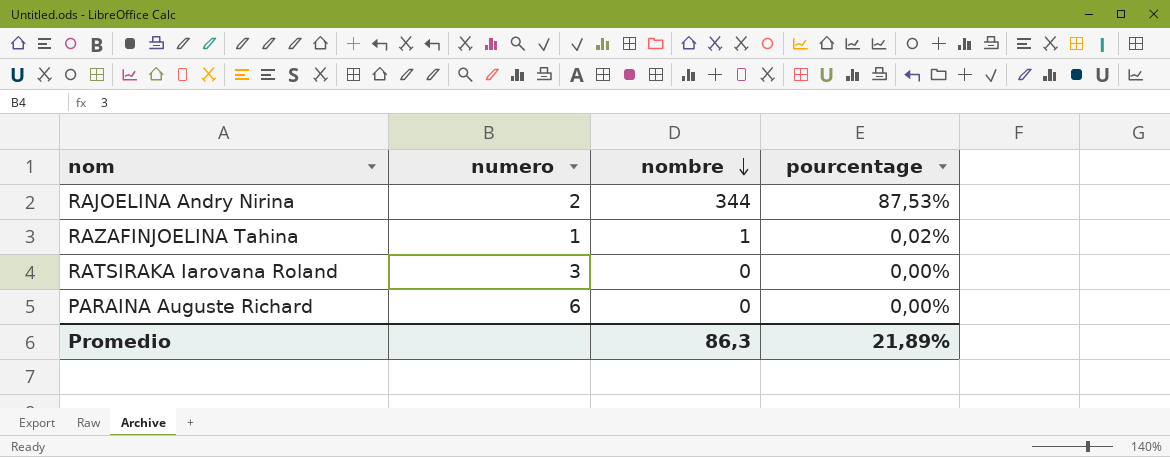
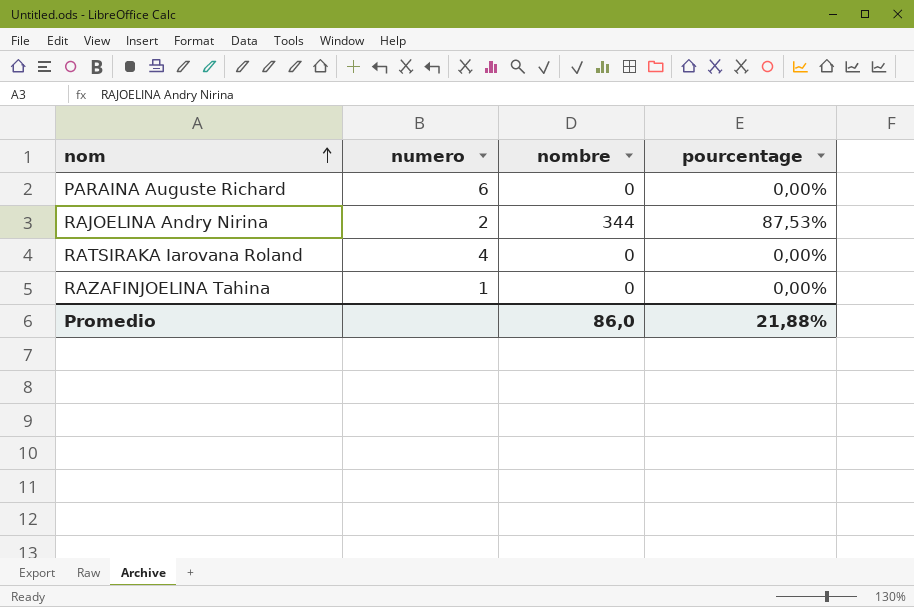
row order: nombre descending -> nom ascending
RATSIRAKA Iarovana Roland | numero: 3 -> 4
RAZAFINJOELINA Tahina | nombre: 1 -> 0
RAZAFINJOELINA Tahina | pourcentage: 0,02% -> 0,00%
Promedio | nombre: 86,3 -> 86,0
Promedio | pourcentage: 21,89% -> 21,88%

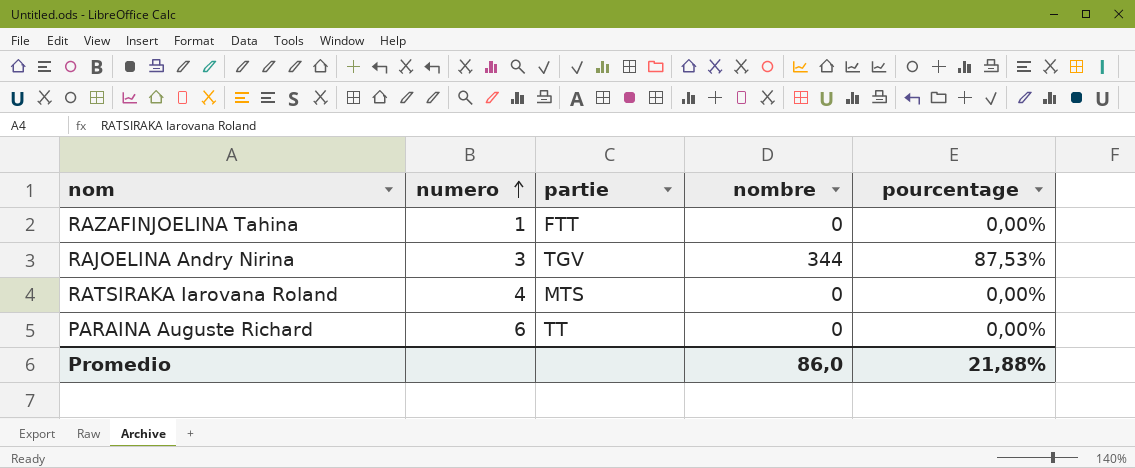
row order: nom ascending -> numero ascending
column partie | position: none -> 3
RAJOELINA Andry Nirina | numero: 2 -> 3

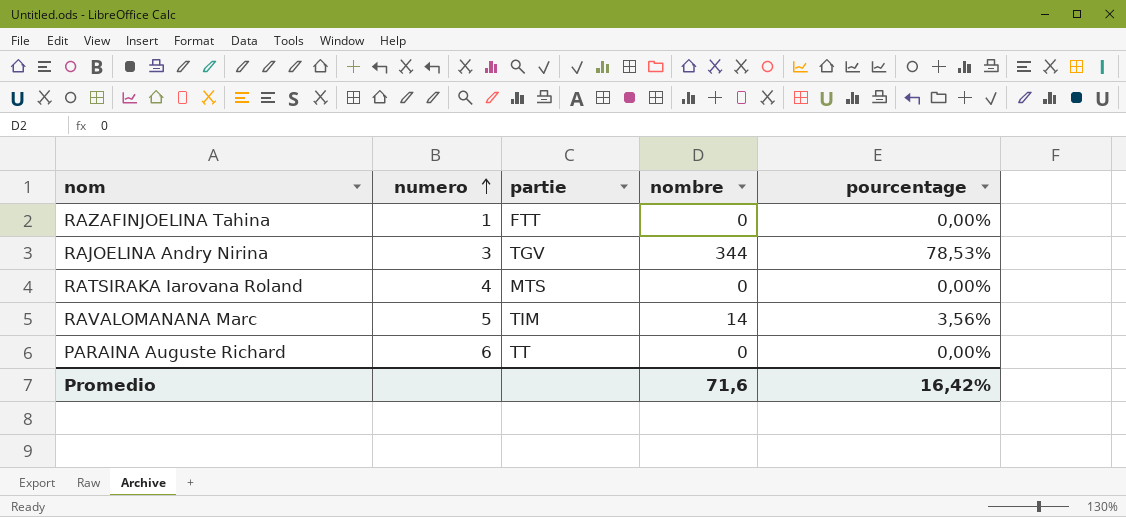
RAJOELINA Andry Nirina | pourcentage: 87,53% -> 78,53%
row RAVALOMANANA Marc: none -> 5 | TIM | 14 | 3,56%
Promedio | nombre: 86,0 -> 71,6
Promedio | pourcentage: 21,88% -> 16,42%

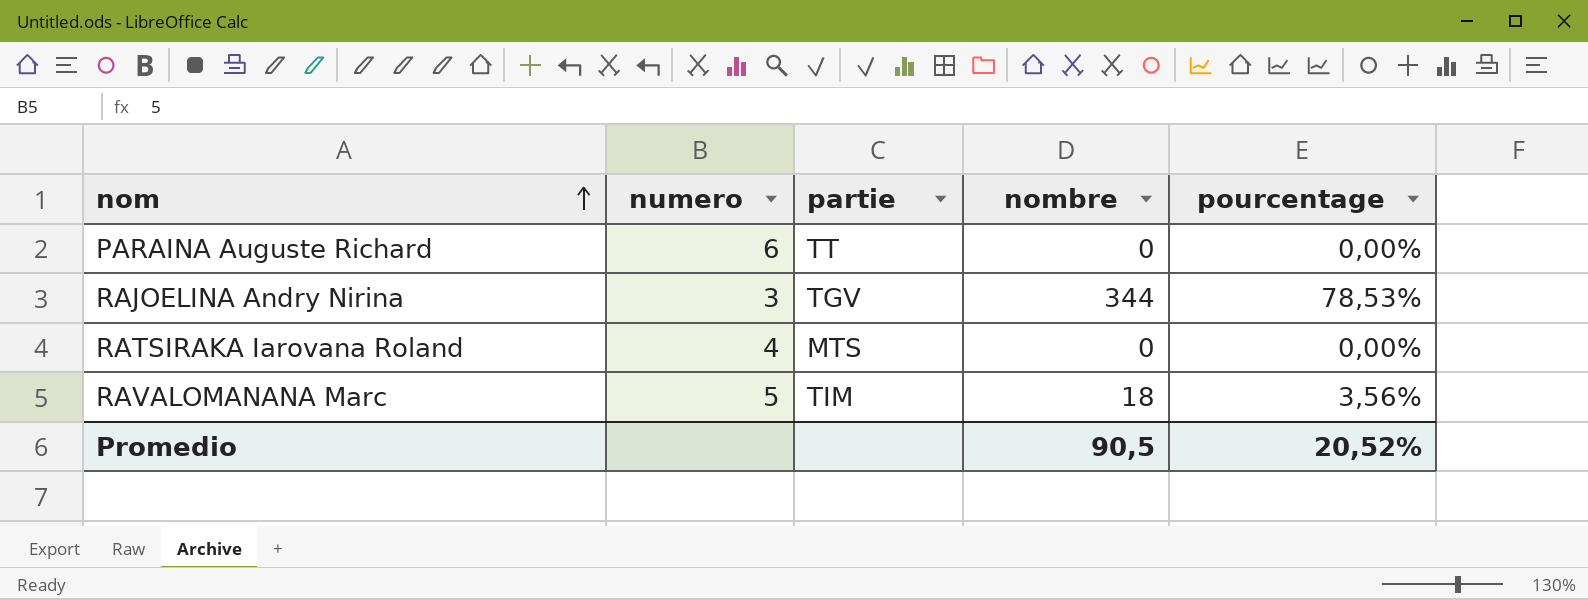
row order: numero ascending -> nom ascending
row RAZAFINJOELINA Tahina: 1 | FTT | 0 | 0,00% -> none
RAVALOMANANA Marc | nombre: 14 -> 18
Promedio | nombre: 71,6 -> 90,5
Promedio | pourcentage: 16,42% -> 20,52%

